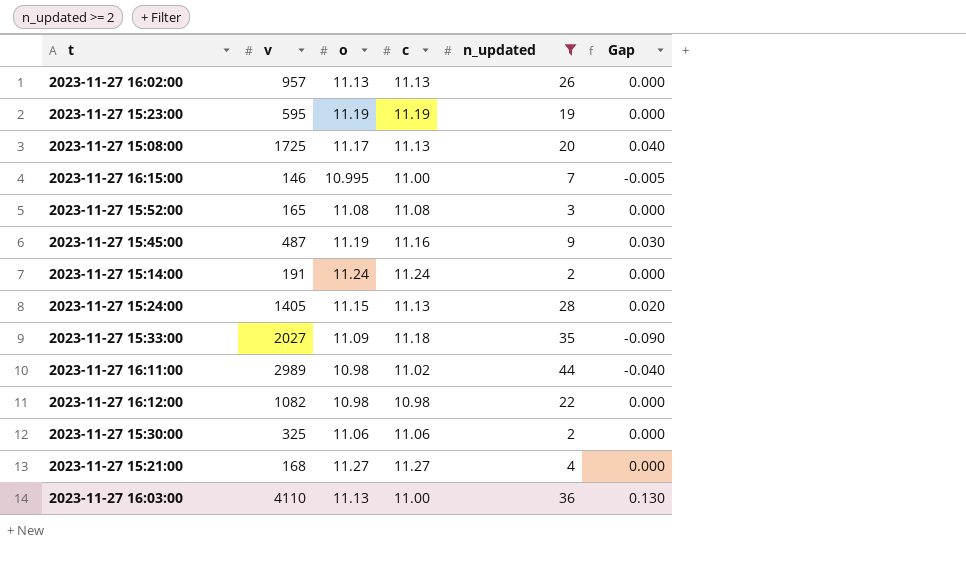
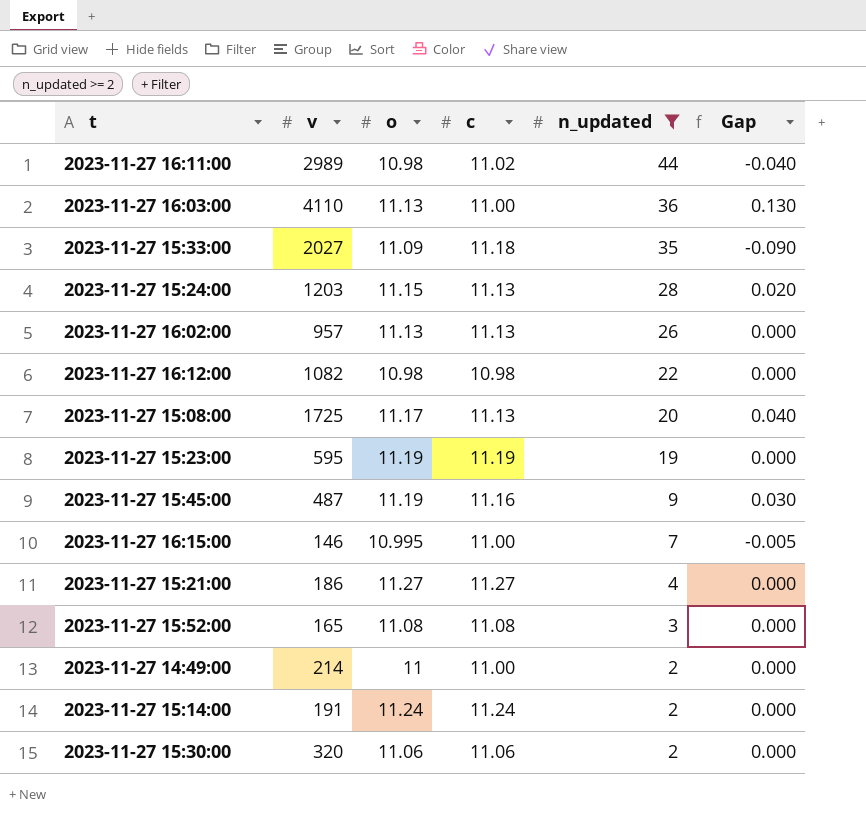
row order: none -> n_updated descending
2023-11-27 15:24:00 | v: 1405 -> 1203
2023-11-27 15:21:00 | v: 168 -> 186
row 2023-11-27 14:49:00: none -> 214 | 11 | 11.00 | 2 | 0.000
2023-11-27 15:30:00 | v: 325 -> 320

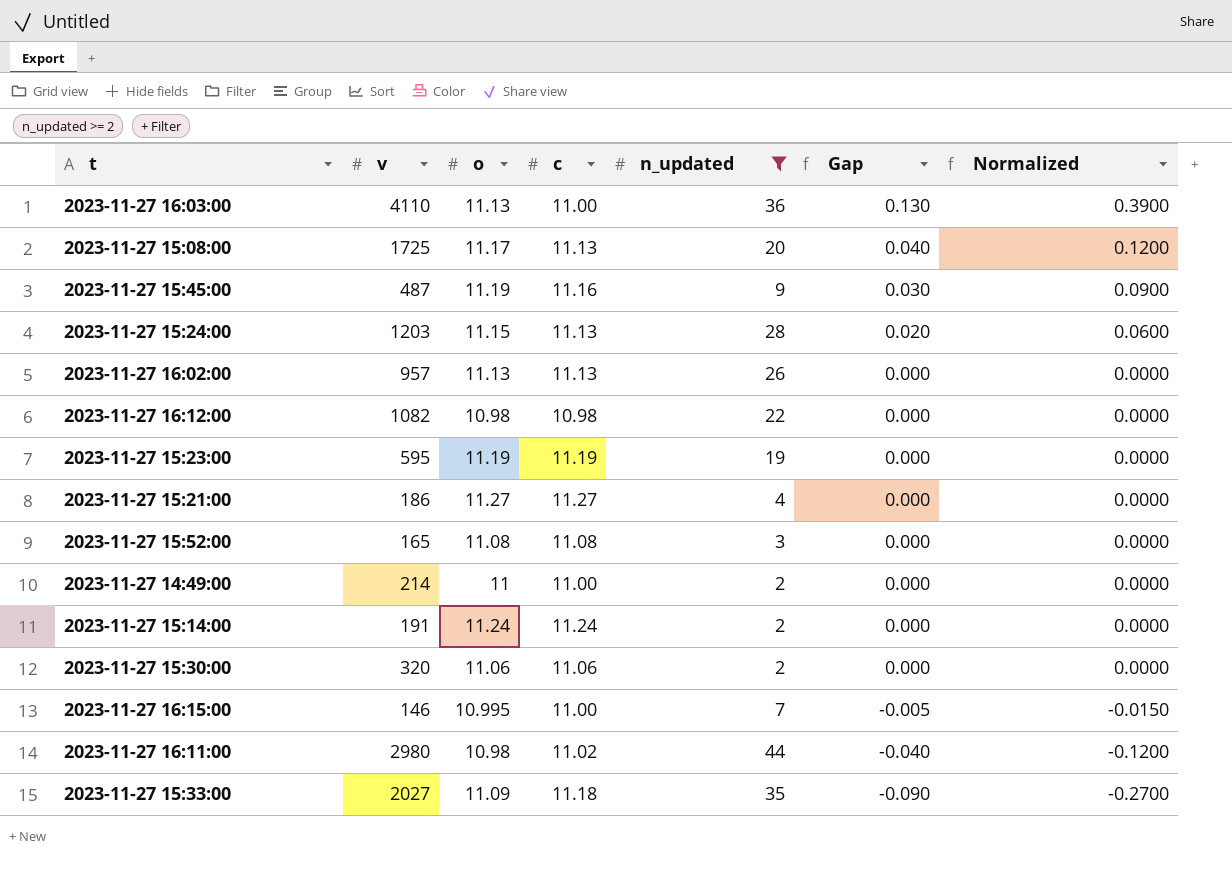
row order: n_updated descending -> Gap descending
column Normalized | formula: none -> [Gap] * 3
2023-11-27 16:11:00 | v: 2989 -> 2980

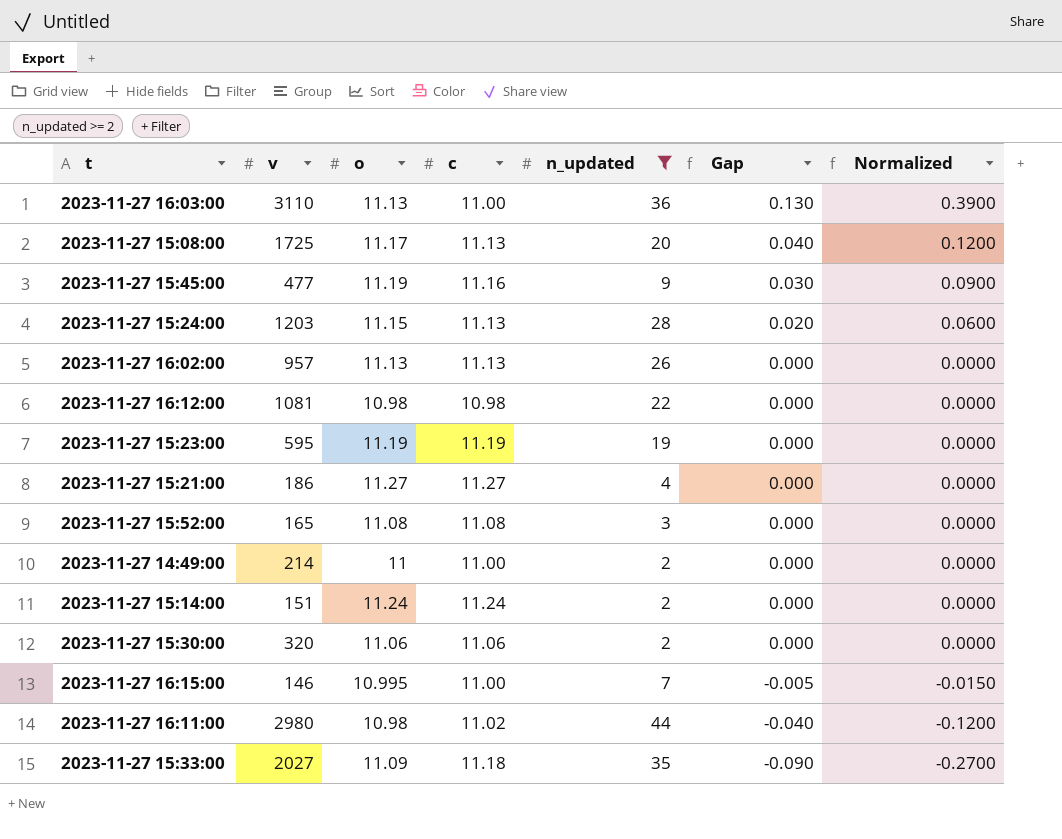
2023-11-27 16:03:00 | v: 4110 -> 3110
2023-11-27 15:45:00 | v: 487 -> 477
2023-11-27 16:12:00 | v: 1082 -> 1081
2023-11-27 15:14:00 | v: 191 -> 151

